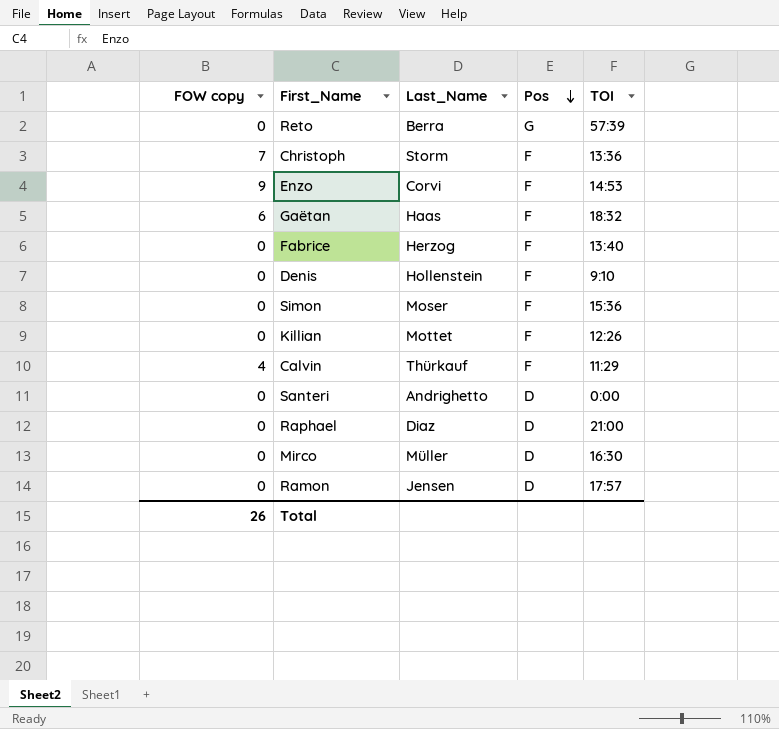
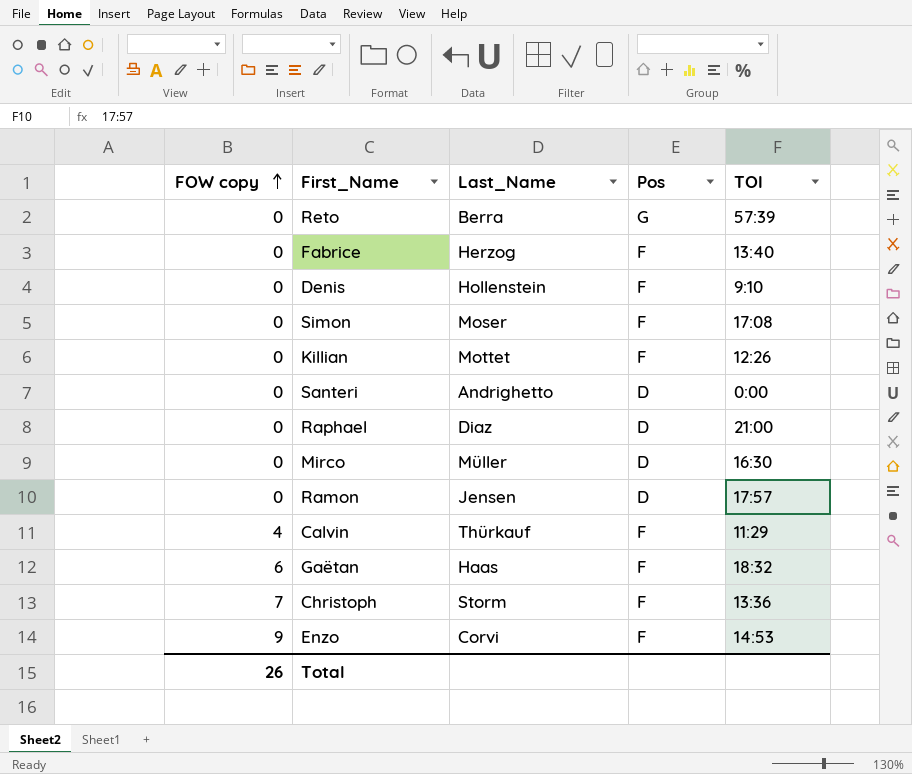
row order: Pos descending -> FOW copy ascending
Simon | TOI: 15:36 -> 17:08

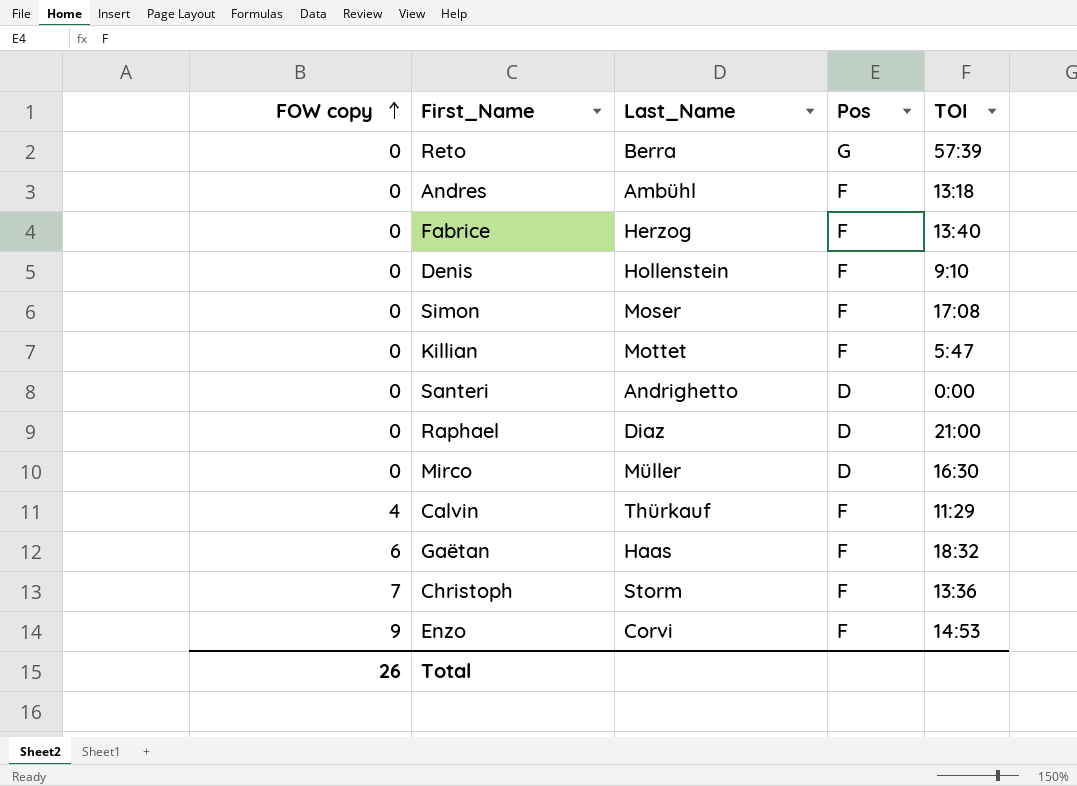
row Ramon: 0 | Jensen | D | 17:57 -> none
row Andres: none -> 0 | Ambühl | F | 13:18
Killian | TOI: 12:26 -> 5:47

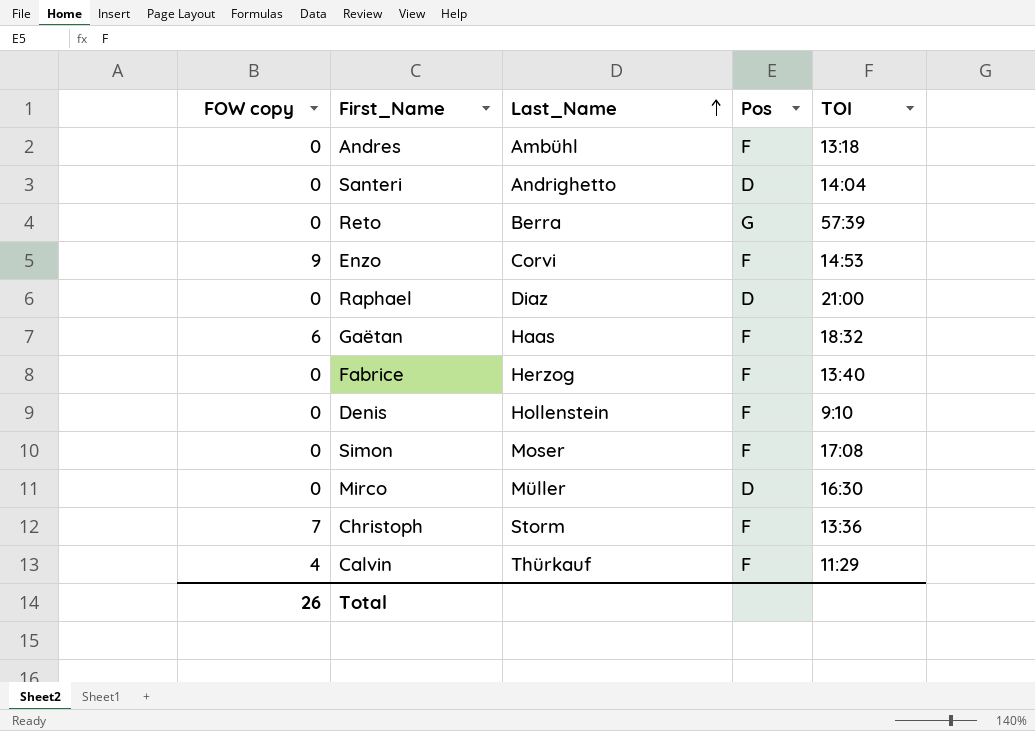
row order: FOW copy ascending -> Last_Name ascending
row Killian: 0 | Mottet | F | 5:47 -> none
Santeri | TOI: 0:00 -> 14:04

